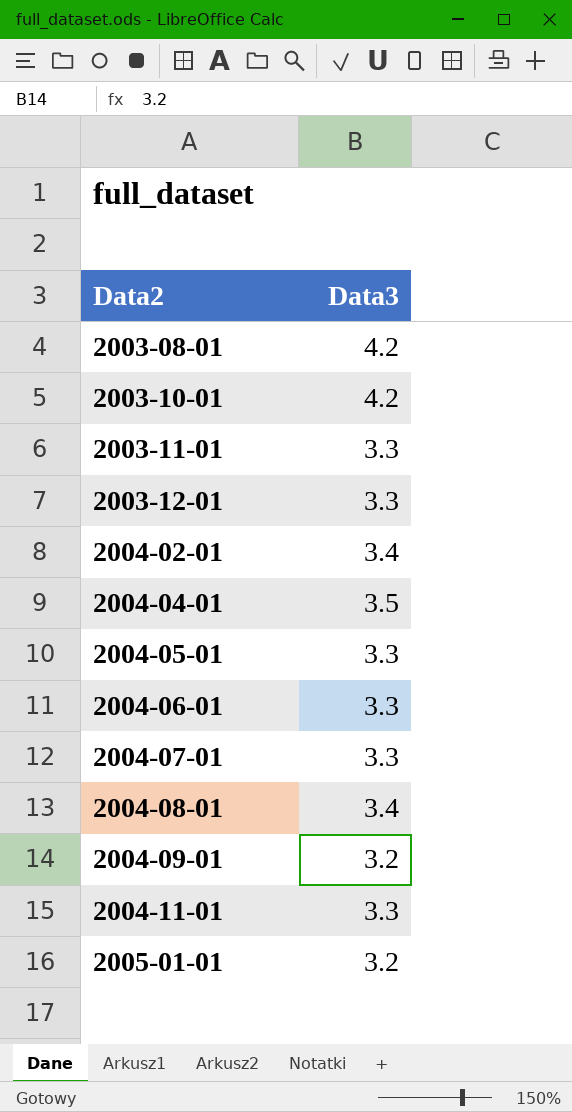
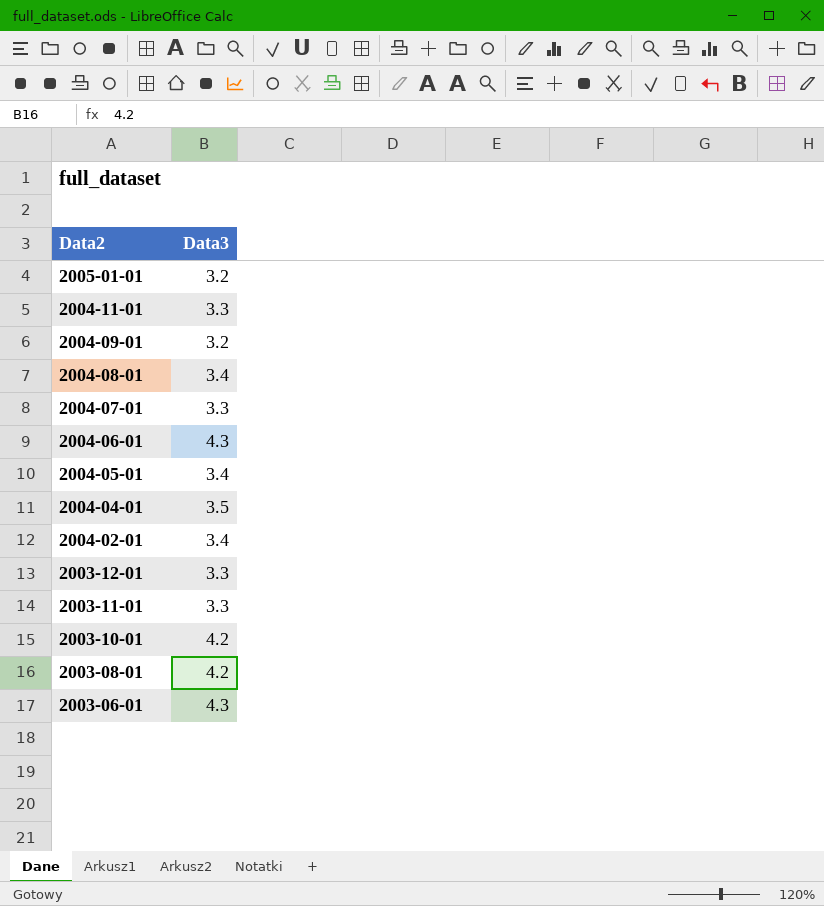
row order: Data2 ascending -> Data2 descending
2004-06-01 | Data3: 3.3 -> 4.3
2004-05-01 | Data3: 3.3 -> 3.4
row 2003-06-01: none -> 4.3

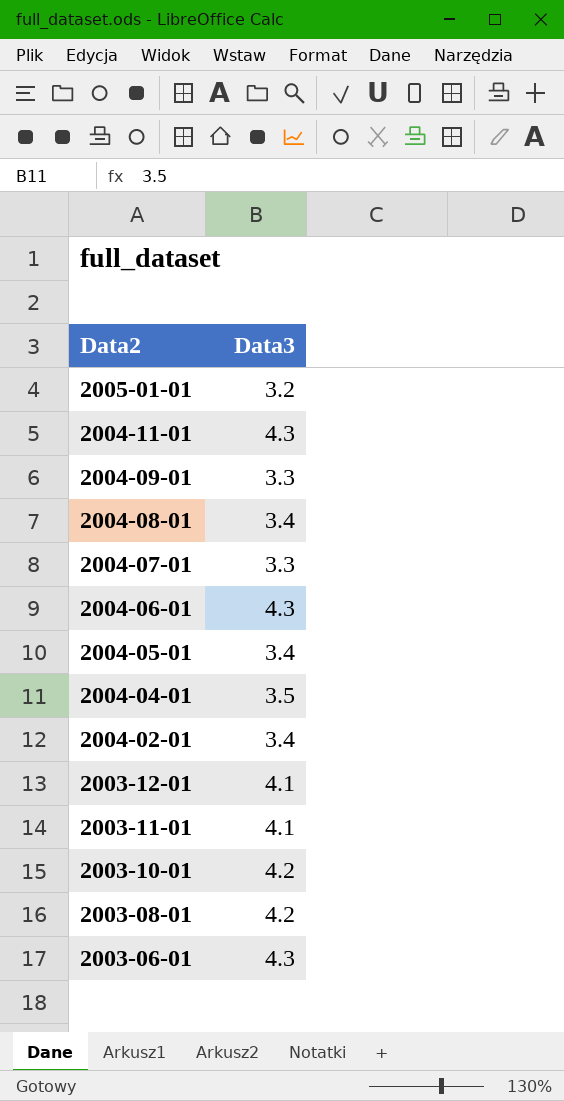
2004-11-01 | Data3: 3.3 -> 4.3
2004-09-01 | Data3: 3.2 -> 3.3
2003-12-01 | Data3: 3.3 -> 4.1
2003-11-01 | Data3: 3.3 -> 4.1

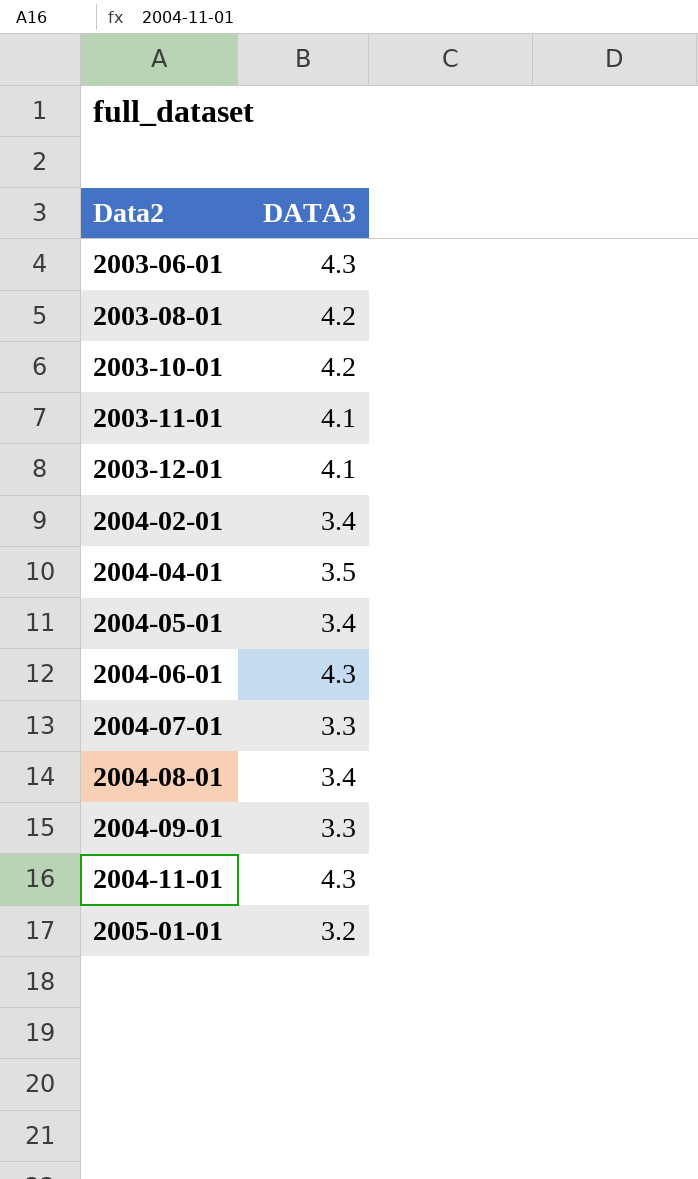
row order: Data2 descending -> Data2 ascending
column name: Data3 -> DATA3

